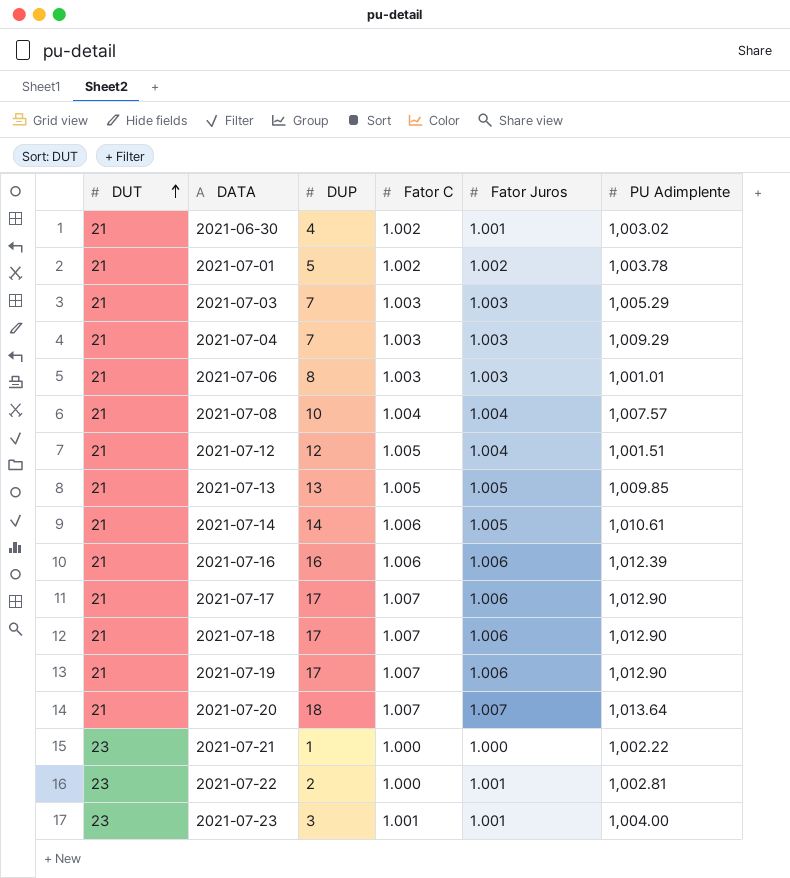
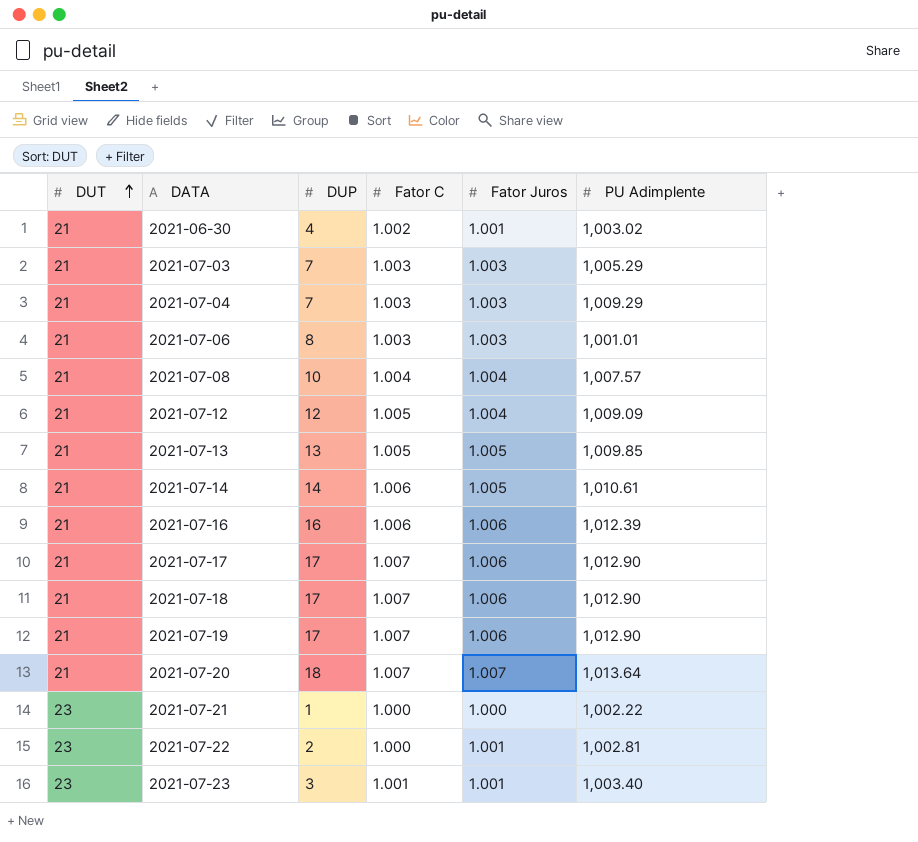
row 2021-07-01: 21 | 5 | 1.002 | 1.002 | 1,003.78 -> none
2021-07-12 | PU Adimplente: 1,001.51 -> 1,009.09
2021-07-23 | PU Adimplente: 1,004.00 -> 1,003.40

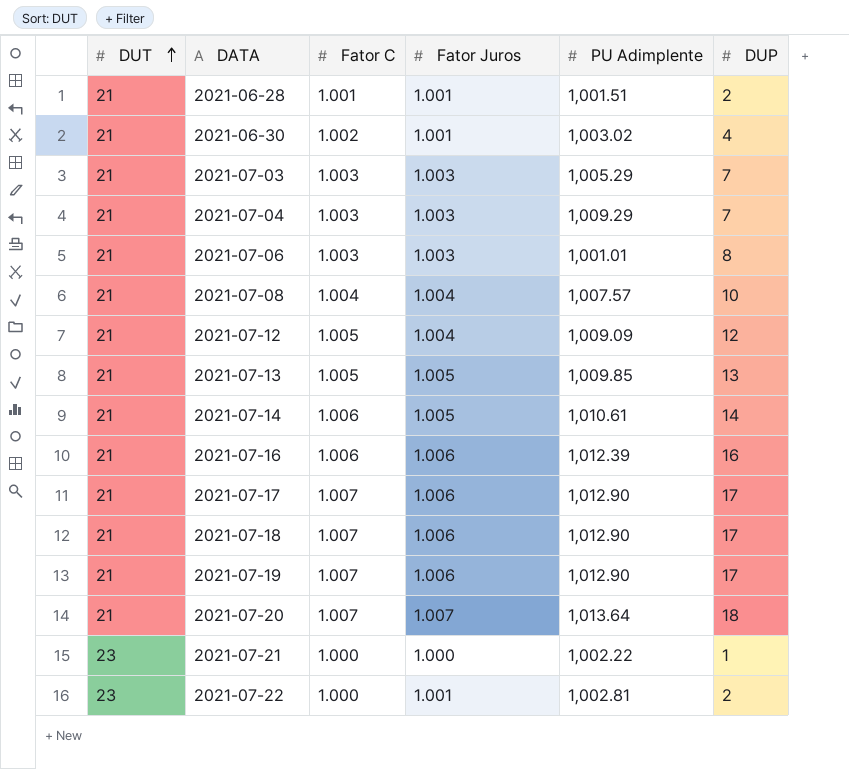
column DUP | position: 3 -> 6
row 2021-07-23: 23 | 3 | 1.001 | 1.001 | 1,003.40 -> none
row 2021-06-28: none -> 21 | 1.001 | 1.001 | 1,001.51 | 2

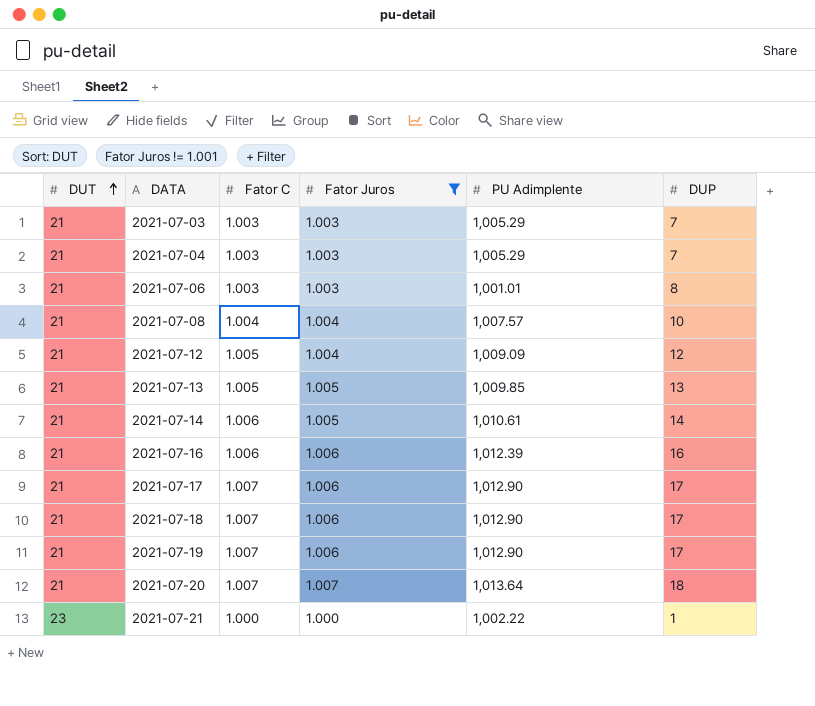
filter: none -> Fator Juros != 1.001
2021-07-04 | PU Adimplente: 1,009.29 -> 1,005.29

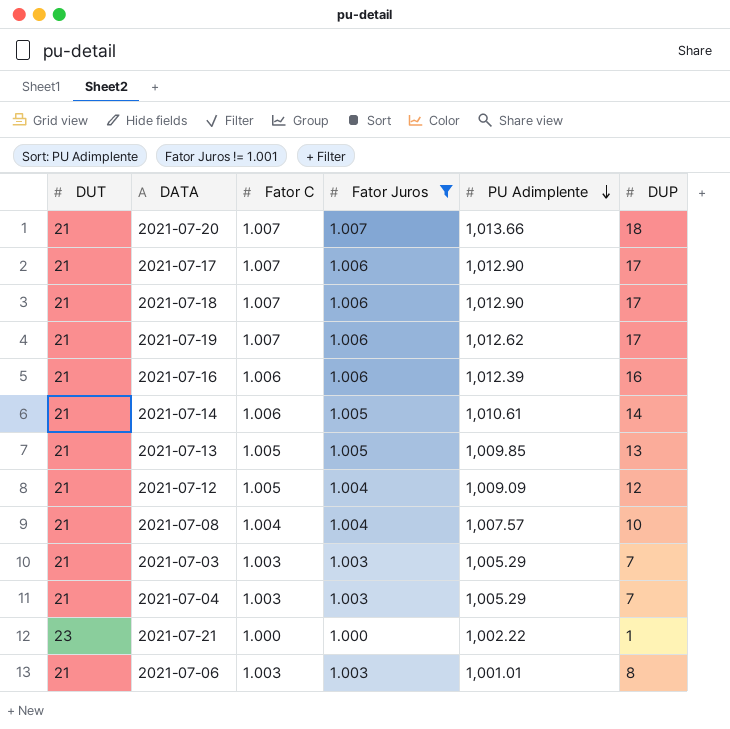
row order: DUT ascending -> PU Adimplente descending
2021-07-20 | PU Adimplente: 1,013.64 -> 1,013.66
2021-07-19 | PU Adimplente: 1,012.90 -> 1,012.62

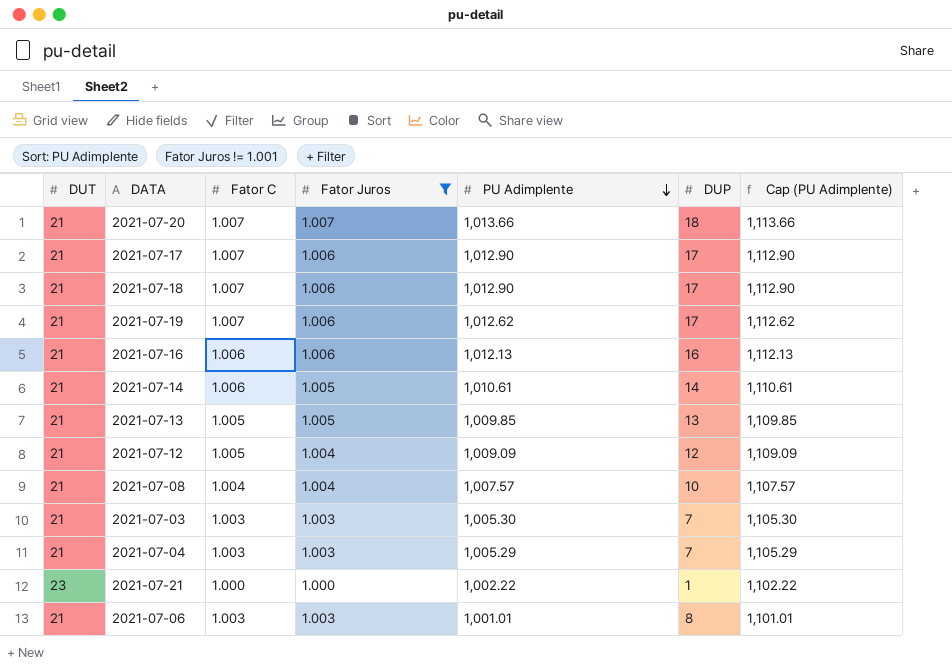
column Cap (PU Adimplente) | formula: none -> [PU Adimplente] + 100
2021-07-16 | PU Adimplente: 1,012.39 -> 1,012.13
2021-07-03 | PU Adimplente: 1,005.29 -> 1,005.30

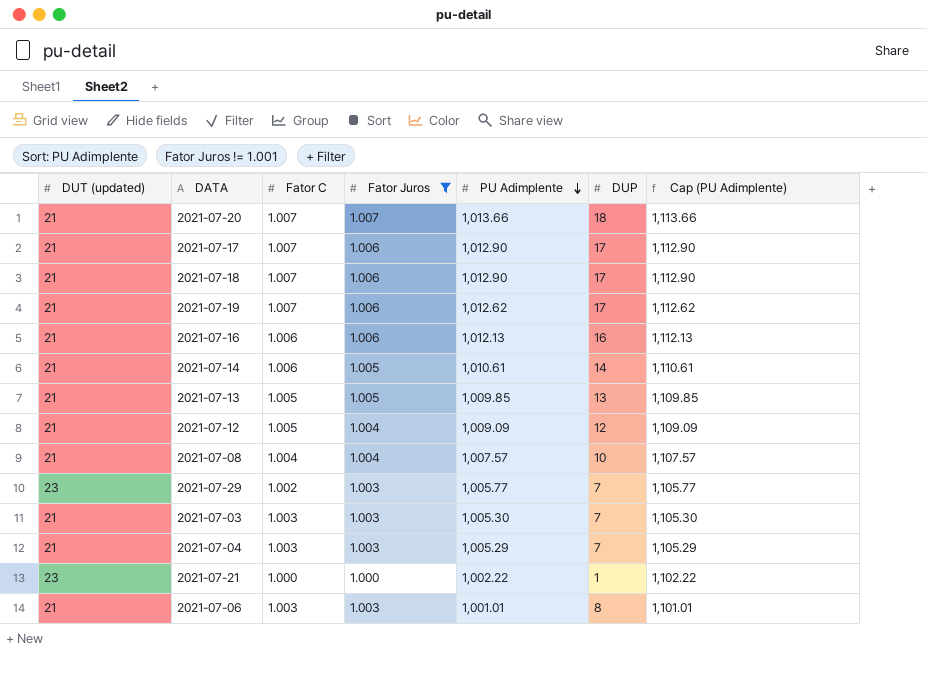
column name: DUT -> DUT (updated)
row 2021-07-29: none -> 23 | 1.002 | 1.003 | 1,005.77 | 7 | 1,105.77

